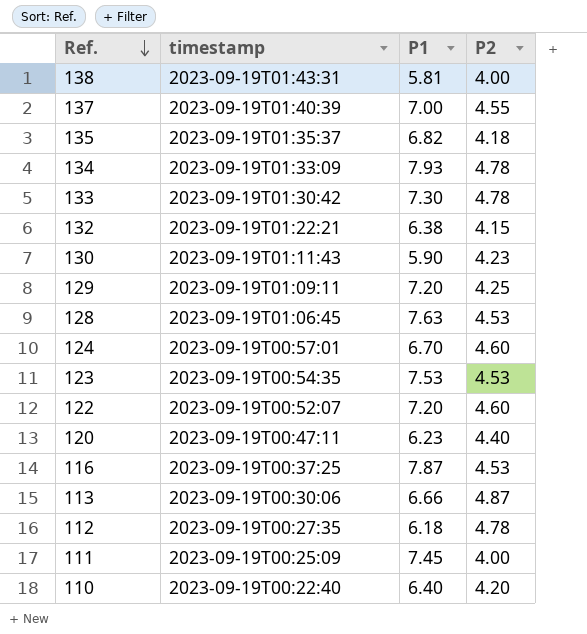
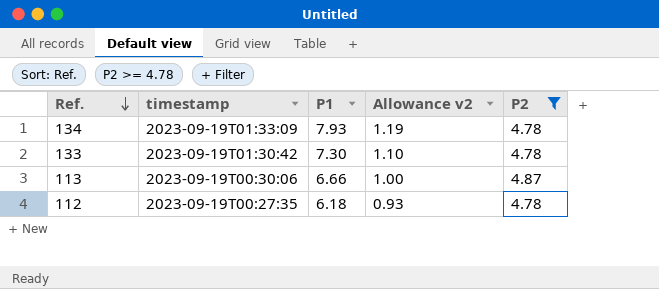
filter: none -> P2 >= 4.78
column Allowance v2 | formula: none -> [P1] * 0.15

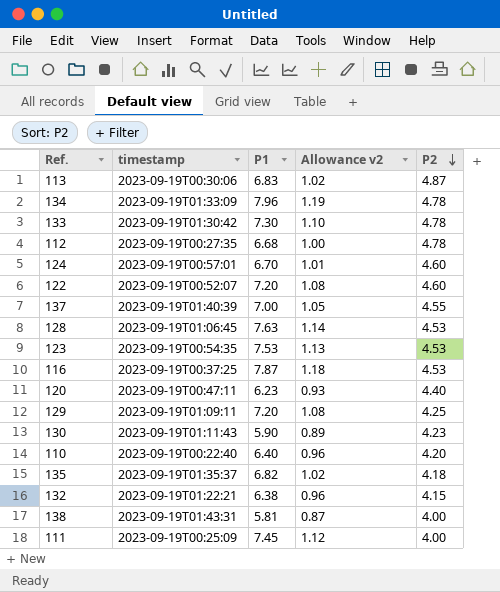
filter: P2 >= 4.78 -> none
row order: Ref. descending -> P2 descending
113 | P1: 6.66 -> 6.83
113 | Allowance v2: 1.00 -> 1.02
134 | P1: 7.93 -> 7.96
112 | P1: 6.18 -> 6.68
112 | Allowance v2: 0.93 -> 1.00

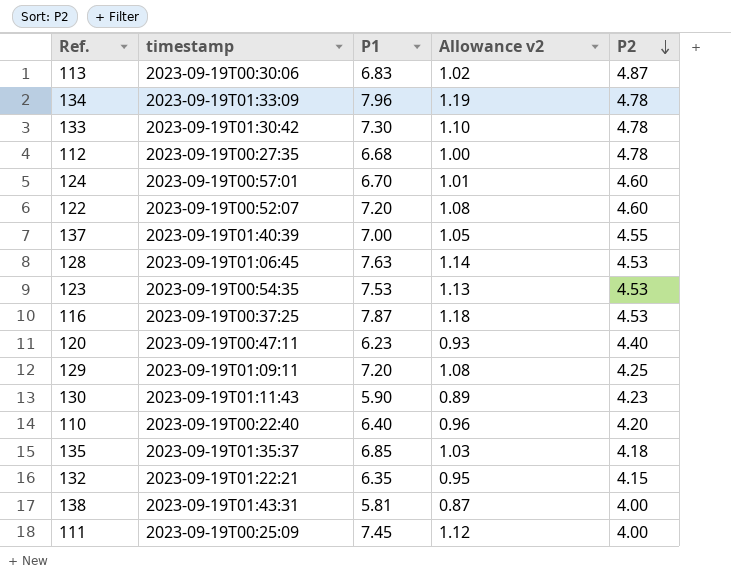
135 | P1: 6.82 -> 6.85
135 | Allowance v2: 1.02 -> 1.03
132 | P1: 6.38 -> 6.35
132 | Allowance v2: 0.96 -> 0.95

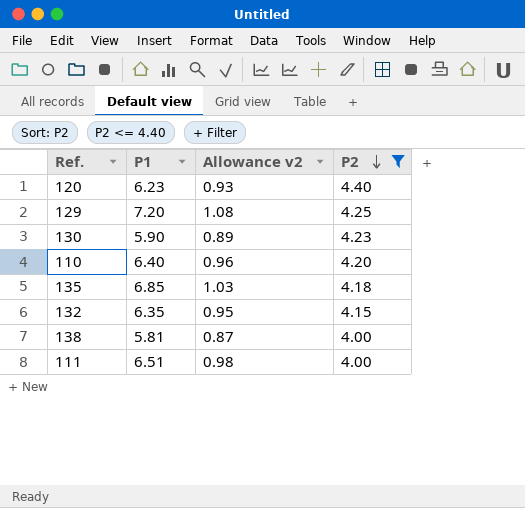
filter: none -> P2 <= 4.40
column timestamp | position: 2 -> none
111 | P1: 7.45 -> 6.51
111 | Allowance v2: 1.12 -> 0.98

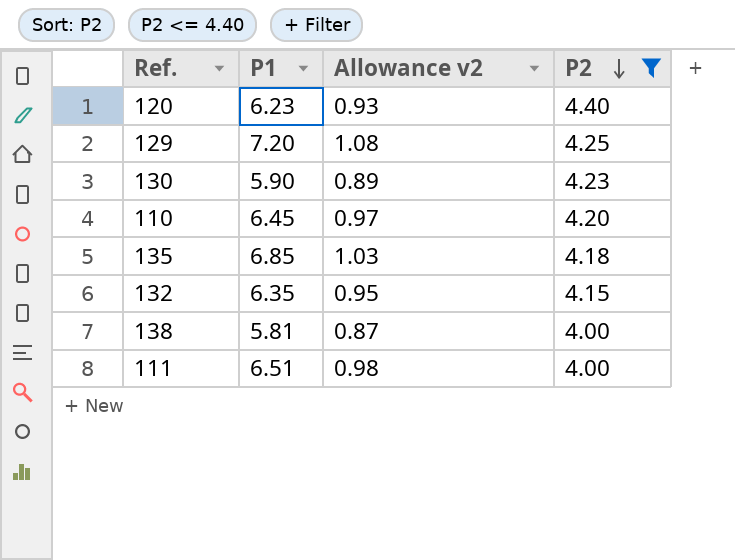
110 | P1: 6.40 -> 6.45
110 | Allowance v2: 0.96 -> 0.97

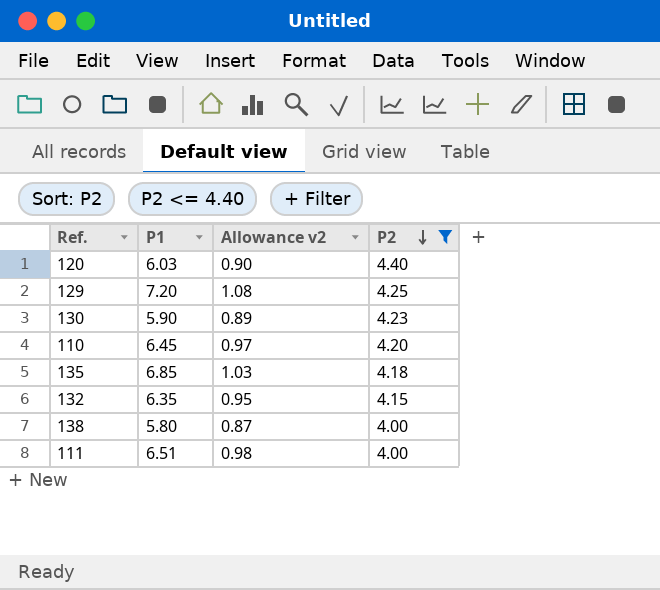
120 | P1: 6.23 -> 6.03
120 | Allowance v2: 0.93 -> 0.90
138 | P1: 5.81 -> 5.80

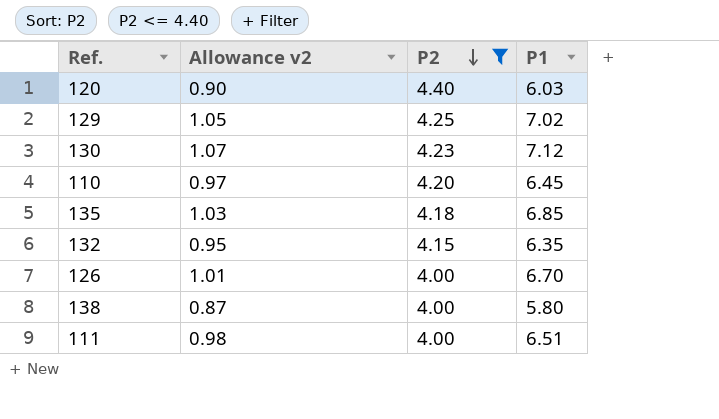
column P1 | position: 2 -> 4
129 | Allowance v2: 1.08 -> 1.05
129 | P1: 7.20 -> 7.02
130 | Allowance v2: 0.89 -> 1.07
130 | P1: 5.90 -> 7.12
row 126: none -> 1.01 | 4.00 | 6.70

